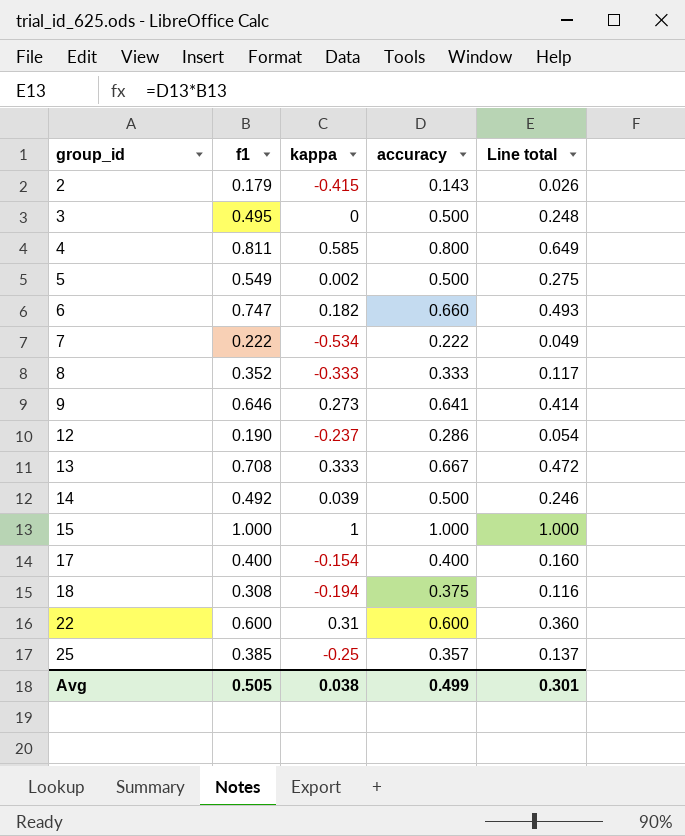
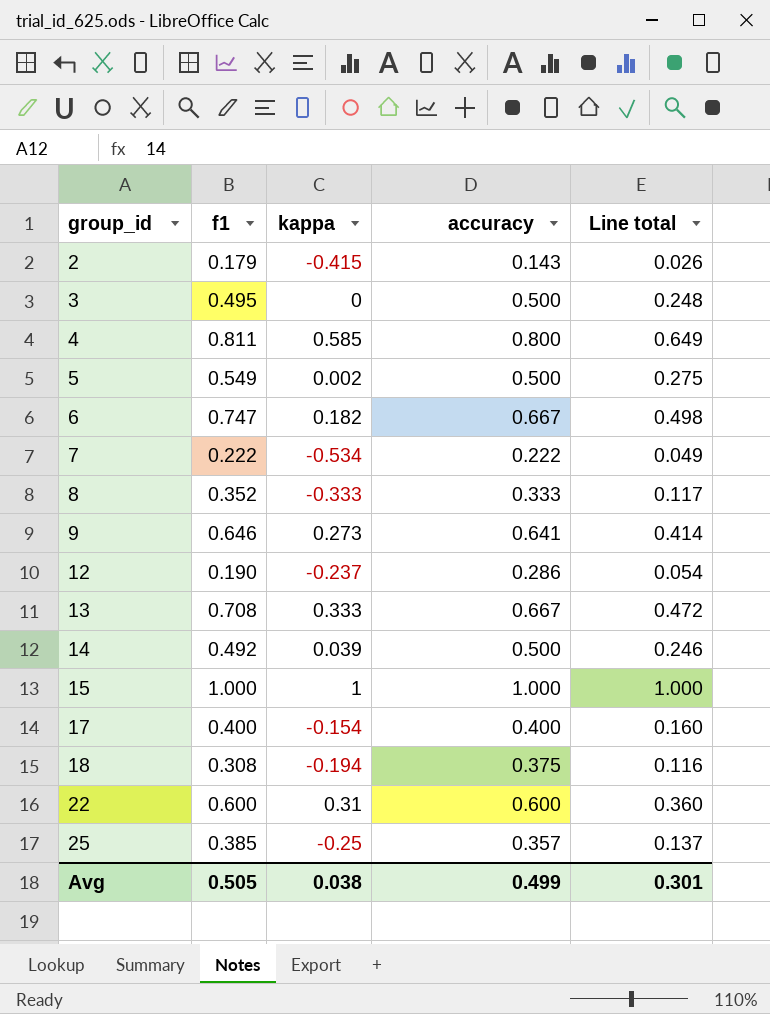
6 | accuracy: 0.660 -> 0.667
6 | Line total: 0.493 -> 0.498

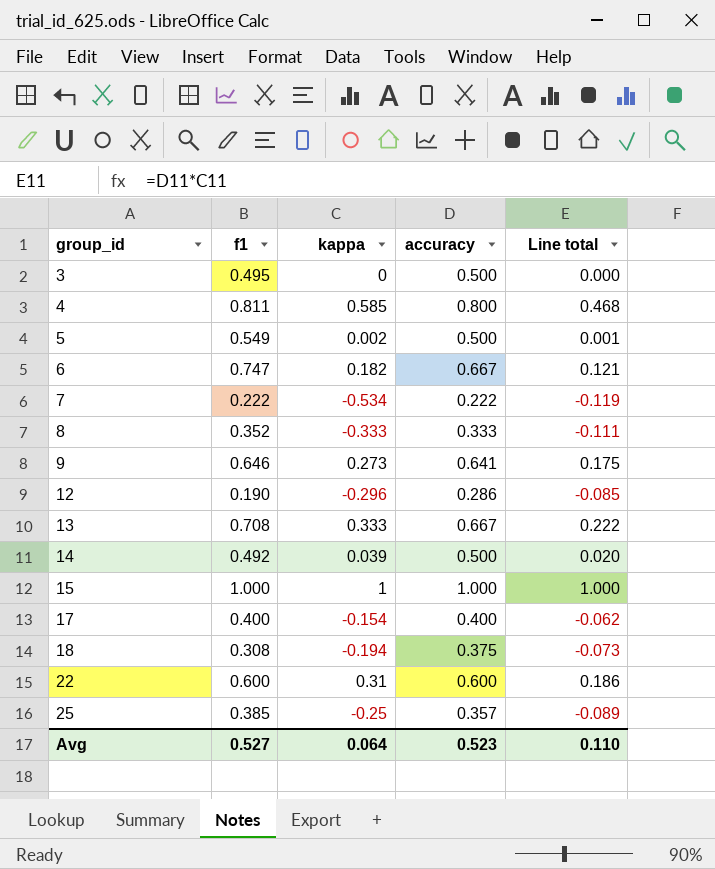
column Line total | formula: [f1] * [accuracy] -> [kappa] * [accuracy]
row 2: 0.179 | -0.415 | 0.143 | 0.026 -> none
12 | kappa: -0.237 -> -0.296
Avg | f1: 0.505 -> 0.527
Avg | kappa: 0.038 -> 0.064
Avg | accuracy: 0.499 -> 0.523
Avg | Line total: 0.301 -> 0.110

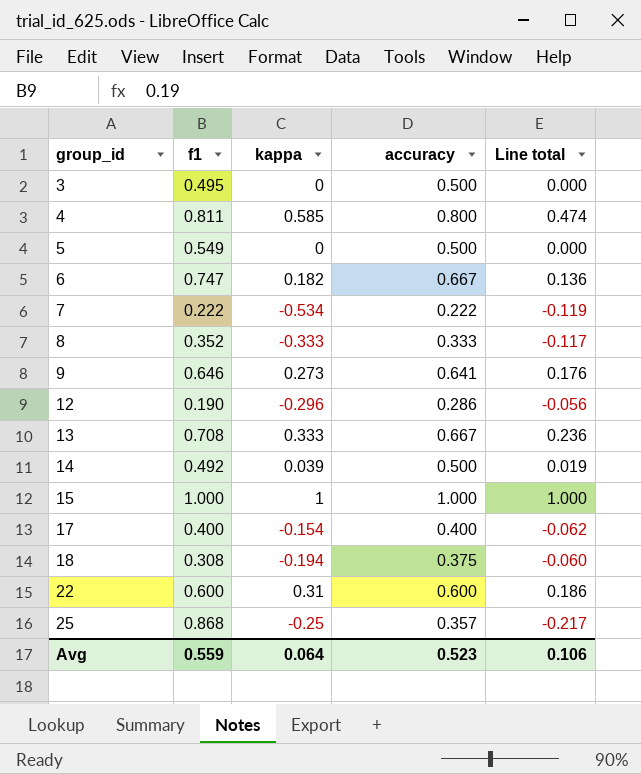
column Line total | formula: [kappa] * [accuracy] -> [f1] * [kappa]
5 | kappa: 0.002 -> 0
25 | f1: 0.385 -> 0.868
Avg | f1: 0.527 -> 0.559
Avg | Line total: 0.110 -> 0.106

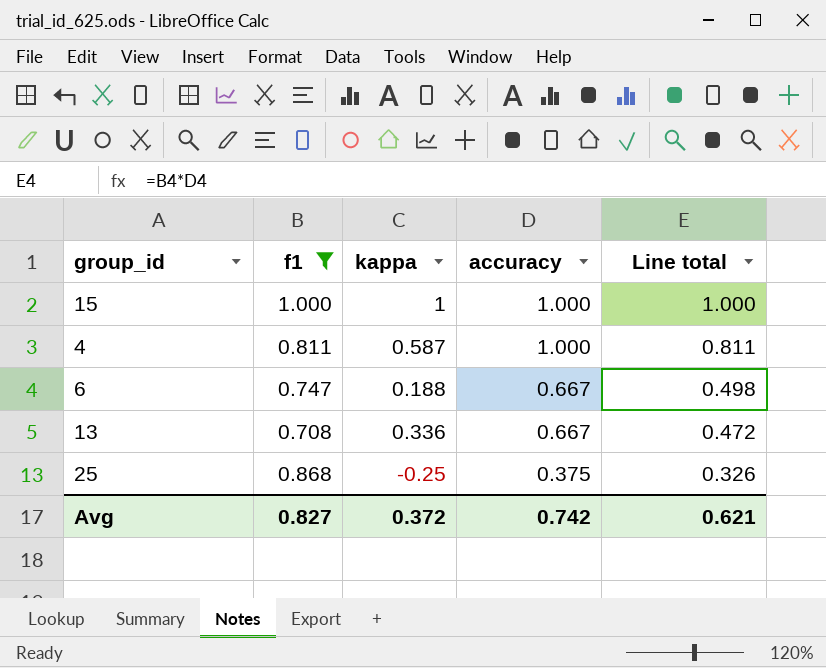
filter: none -> f1 >= 0.708
row order: group_id ascending -> accuracy descending
column Line total | formula: [f1] * [kappa] -> [f1] * [accuracy]
4 | kappa: 0.585 -> 0.587
4 | accuracy: 0.800 -> 1.000
6 | kappa: 0.182 -> 0.188
13 | kappa: 0.333 -> 0.336
25 | accuracy: 0.357 -> 0.375
Avg | f1: 0.559 -> 0.827
Avg | kappa: 0.064 -> 0.372
Avg | accuracy: 0.523 -> 0.742
Avg | Line total: 0.106 -> 0.621

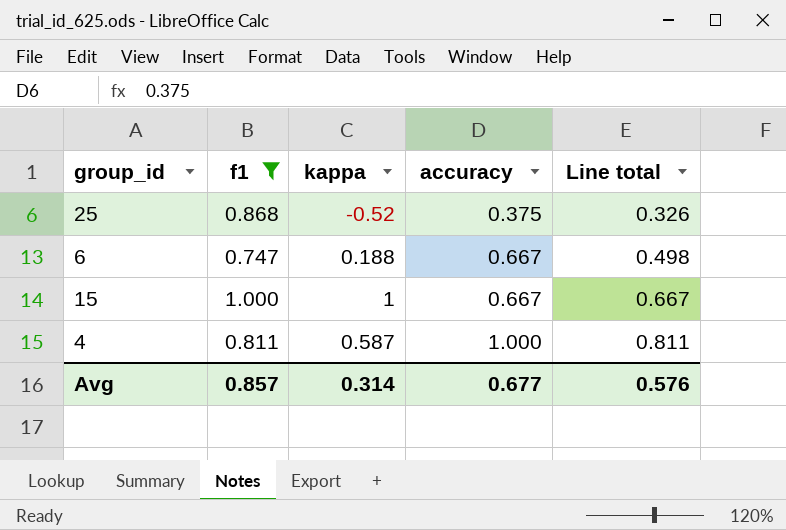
row order: accuracy descending -> accuracy ascending
row 13: 0.708 | 0.336 | 0.667 | 0.472 -> none
25 | kappa: -0.25 -> -0.52
15 | accuracy: 1.000 -> 0.667
15 | Line total: 1.000 -> 0.667
Avg | f1: 0.827 -> 0.857
Avg | kappa: 0.372 -> 0.314
Avg | accuracy: 0.742 -> 0.677
Avg | Line total: 0.621 -> 0.576

